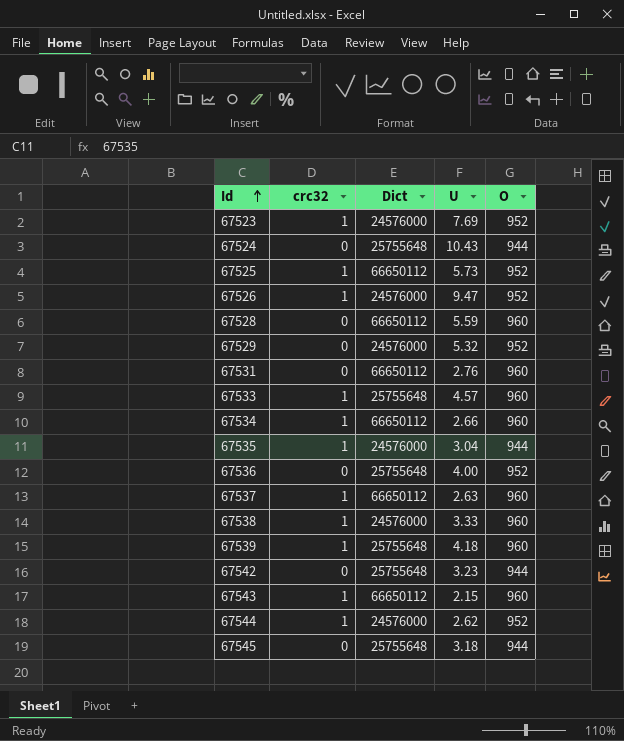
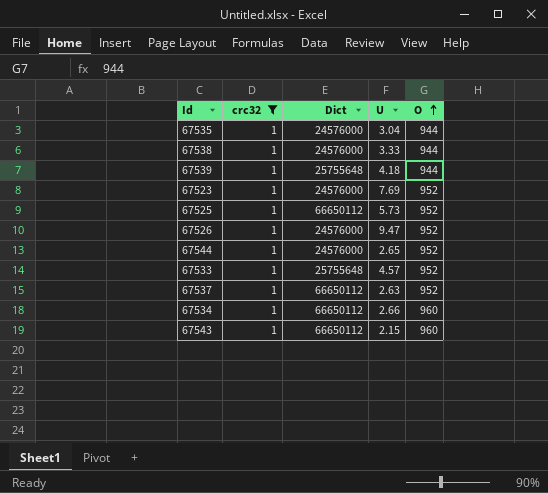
filter: none -> crc32 = 1
row order: Id ascending -> O ascending
67538 | O: 960 -> 944
67539 | O: 960 -> 944
67544 | U: 2.62 -> 2.65
67533 | O: 960 -> 952
67537 | O: 960 -> 952

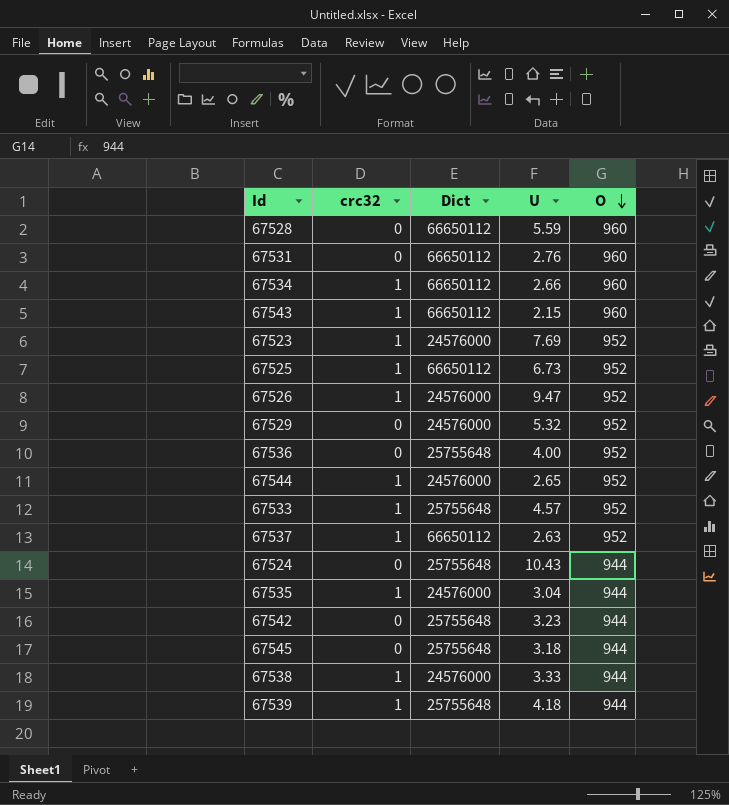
filter: crc32 = 1 -> none
row order: O ascending -> O descending
67525 | U: 5.73 -> 6.73

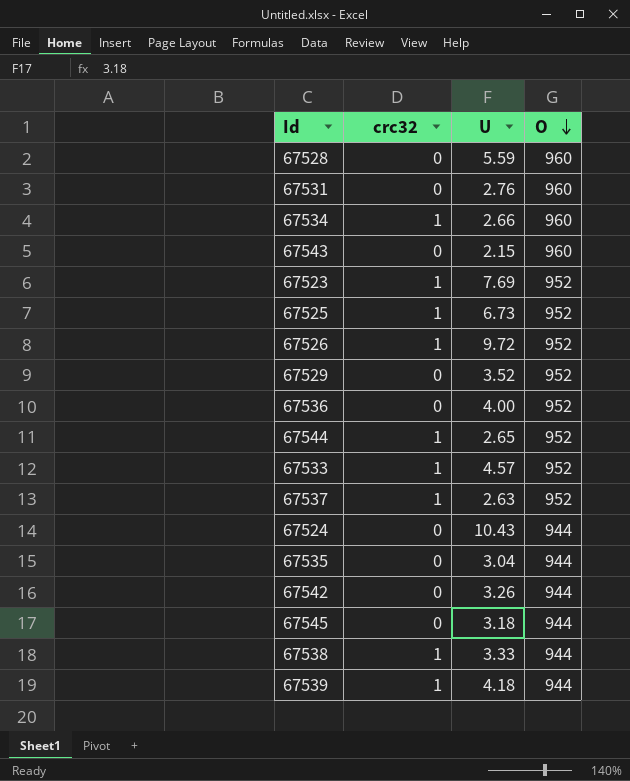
column Dict | position: 3 -> none
67543 | crc32: 1 -> 0
67526 | U: 9.47 -> 9.72
67529 | U: 5.32 -> 3.52
67535 | crc32: 1 -> 0
67542 | U: 3.23 -> 3.26

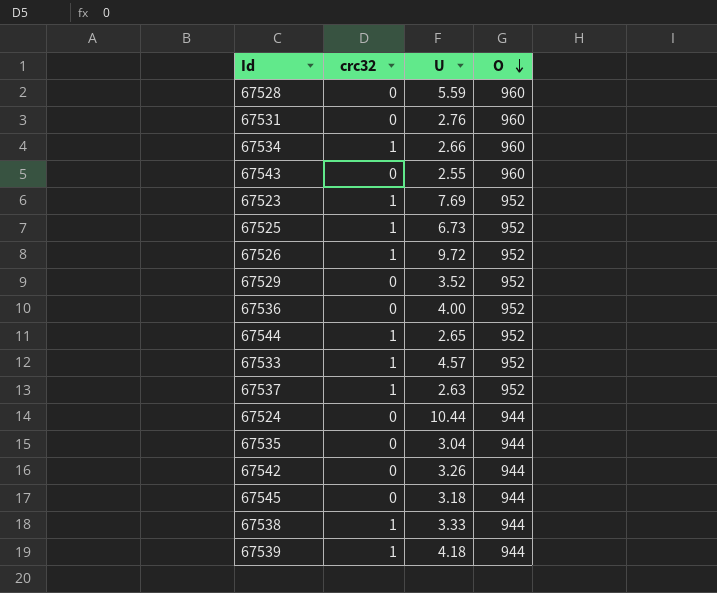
67543 | U: 2.15 -> 2.55
67524 | U: 10.43 -> 10.44

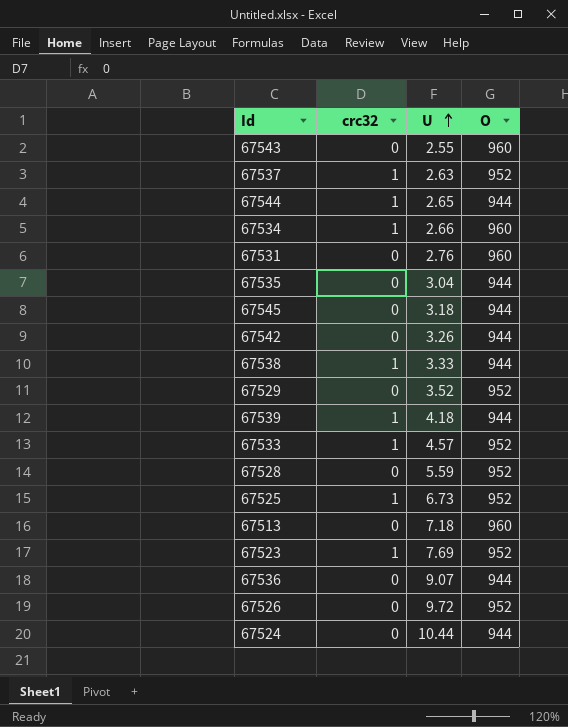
row order: O descending -> U ascending
67544 | O: 952 -> 944
67528 | O: 960 -> 952
row 67513: none -> 0 | 7.18 | 960
67536 | U: 4.00 -> 9.07
67536 | O: 952 -> 944
67526 | crc32: 1 -> 0

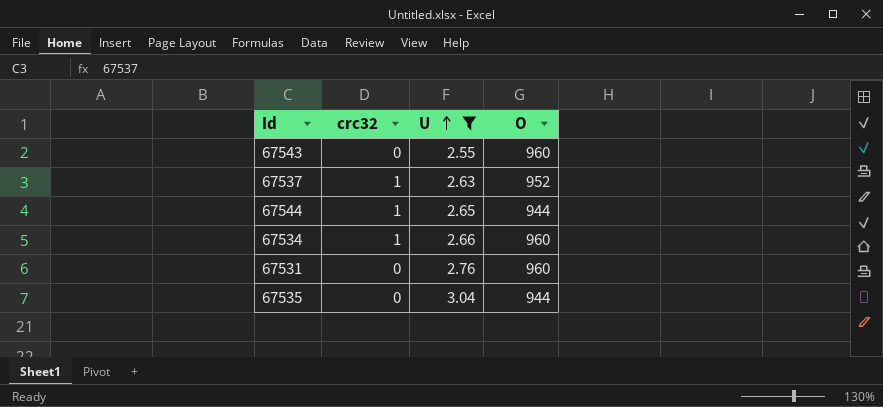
filter: none -> U <= 3.04

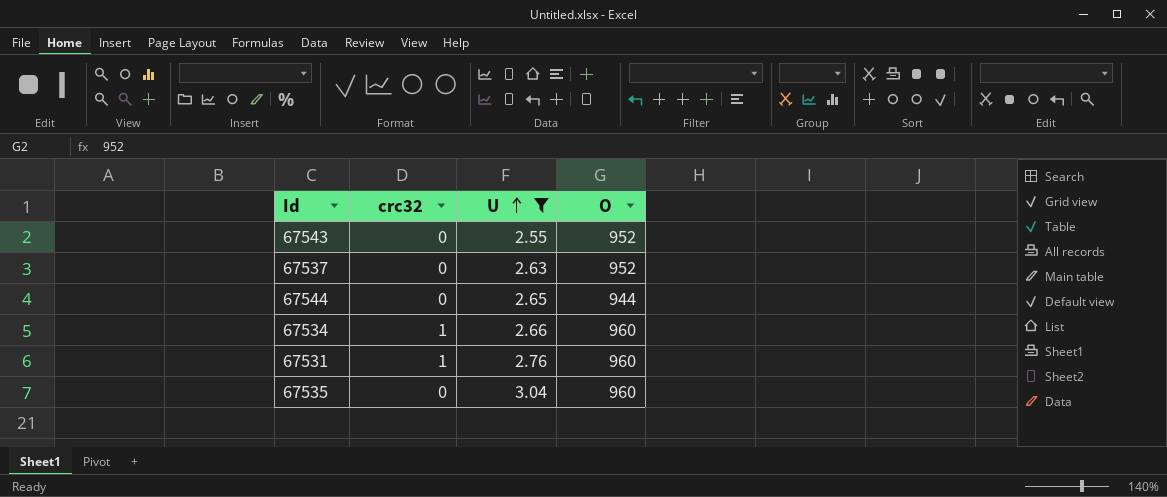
67543 | O: 960 -> 952
67537 | crc32: 1 -> 0
67544 | crc32: 1 -> 0
67531 | crc32: 0 -> 1
67535 | O: 944 -> 960

